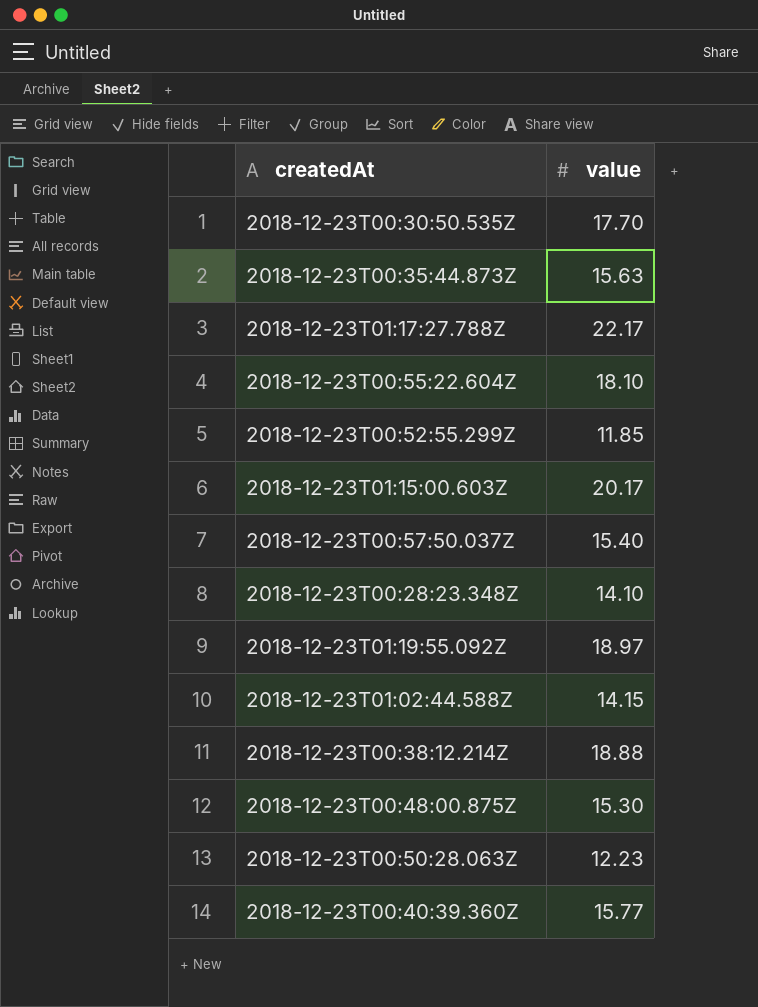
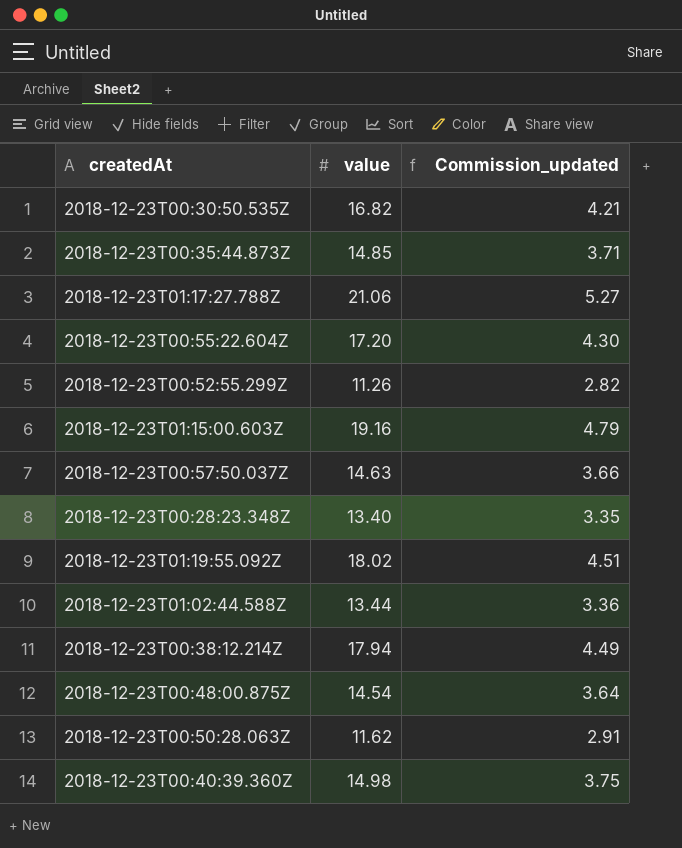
column Commission_updated | formula: none -> [value] * 0.25
2018-12-23T00:30:50.535Z | value: 17.70 -> 16.82
2018-12-23T00:35:44.873Z | value: 15.63 -> 14.85
2018-12-23T01:17:27.788Z | value: 22.17 -> 21.06
2018-12-23T00:55:22.604Z | value: 18.10 -> 17.20
2018-12-23T00:52:55.299Z | value: 11.85 -> 11.26
2018-12-23T01:15:00.603Z | value: 20.17 -> 19.16
2018-12-23T00:57:50.037Z | value: 15.40 -> 14.63
2018-12-23T00:28:23.348Z | value: 14.10 -> 13.40
2018-12-23T01:19:55.092Z | value: 18.97 -> 18.02
2018-12-23T01:02:44.588Z | value: 14.15 -> 13.44
2018-12-23T00:38:12.214Z | value: 18.88 -> 17.94
2018-12-23T00:48:00.875Z | value: 15.30 -> 14.54
2018-12-23T00:50:28.063Z | value: 12.23 -> 11.62
2018-12-23T00:40:39.360Z | value: 15.77 -> 14.98

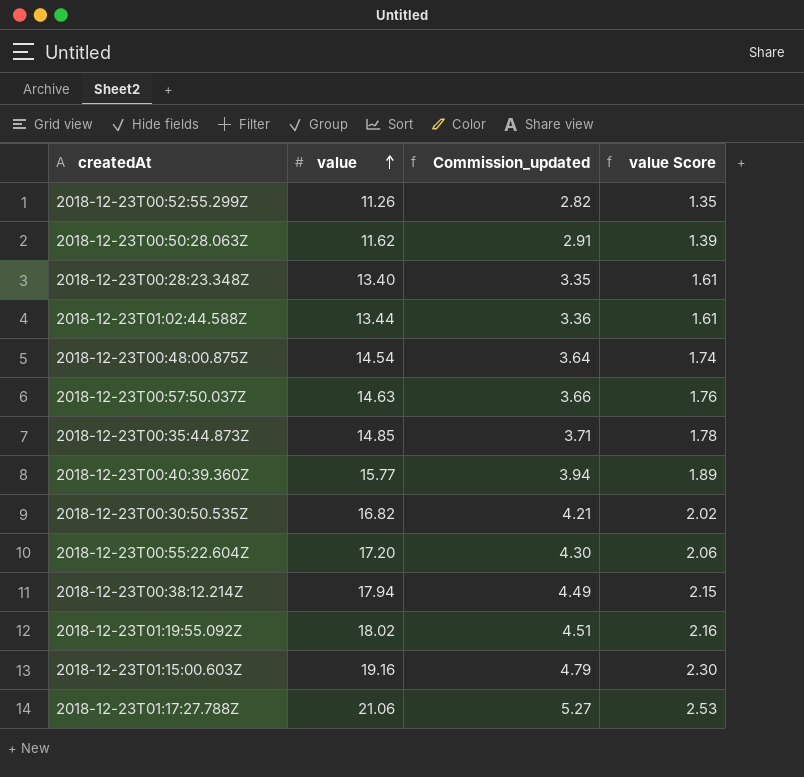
row order: none -> value ascending
column value Score | formula: none -> [value] * 0.12
2018-12-23T00:40:39.360Z | value: 14.98 -> 15.77
2018-12-23T00:40:39.360Z | Commission_updated: 3.75 -> 3.94

